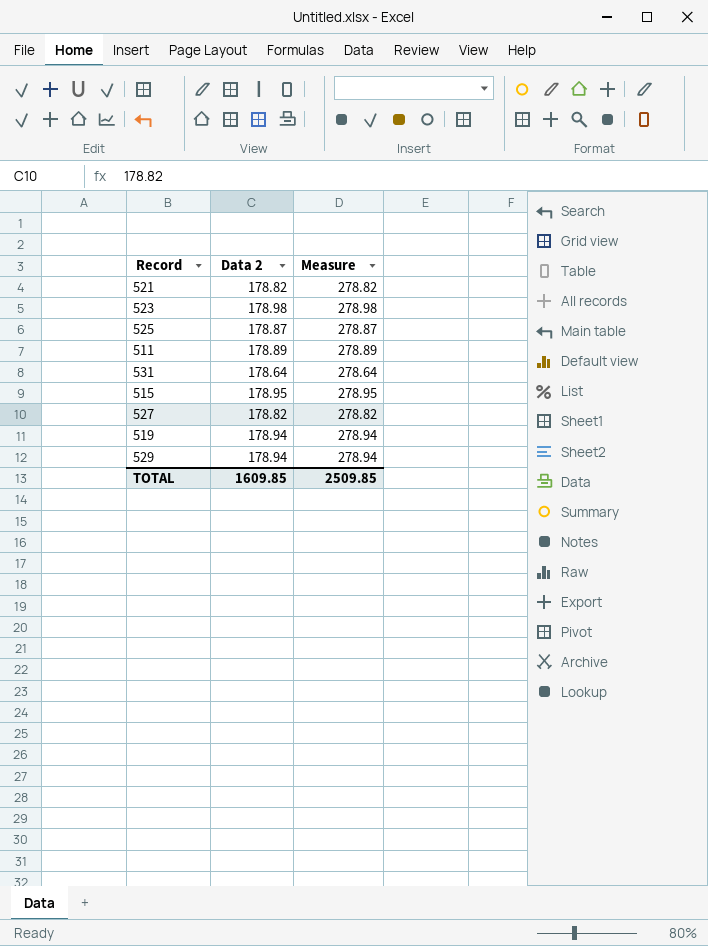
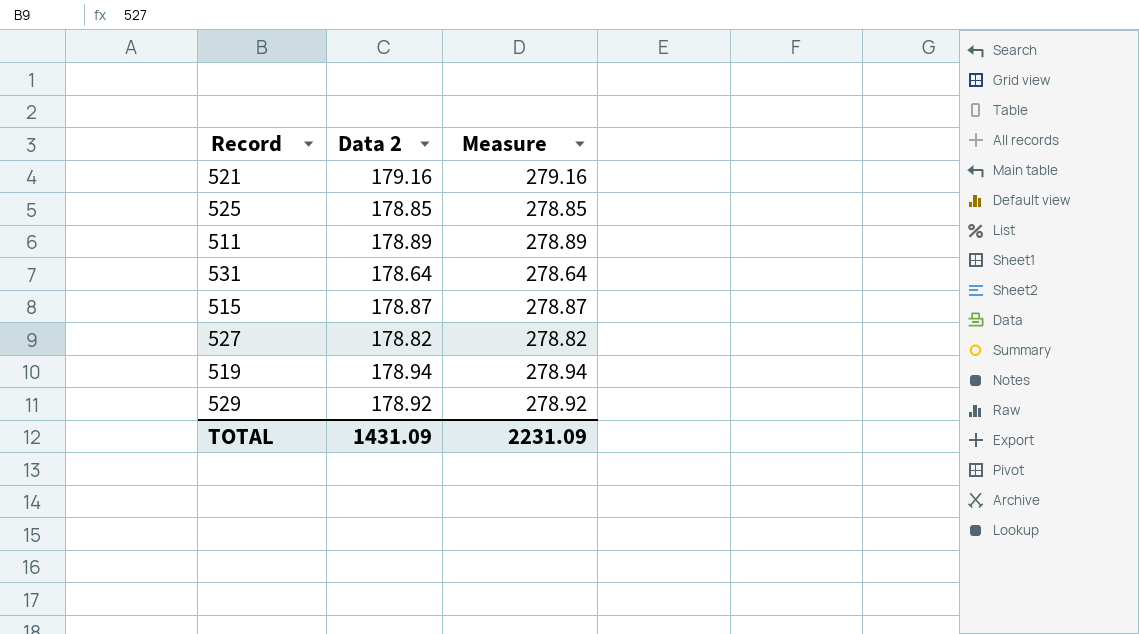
row 523: 178.98 | 278.98 -> none
521 | Data 2: 178.82 -> 179.16
521 | Measure: 278.82 -> 279.16
525 | Data 2: 178.87 -> 178.85
525 | Measure: 278.87 -> 278.85
515 | Data 2: 178.95 -> 178.87
515 | Measure: 278.95 -> 278.87
529 | Data 2: 178.94 -> 178.92
529 | Measure: 278.94 -> 278.92
TOTAL | Data 2: 1609.85 -> 1431.09
TOTAL | Measure: 2509.85 -> 2231.09

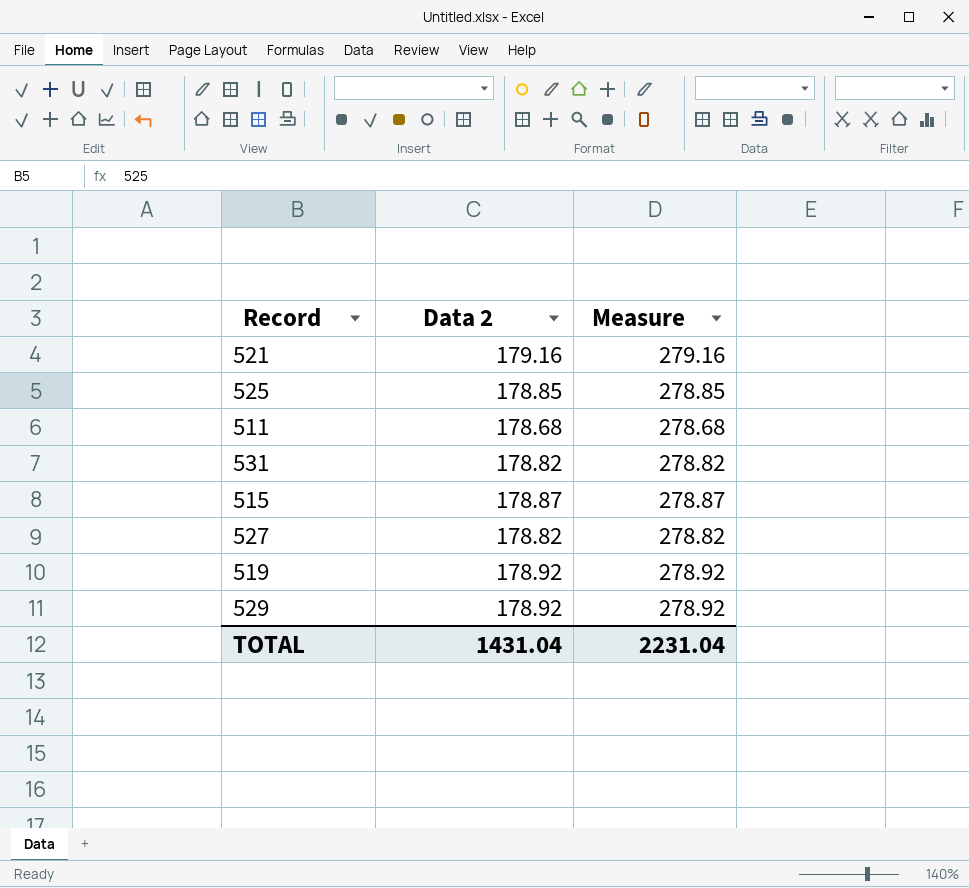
511 | Data 2: 178.89 -> 178.68
511 | Measure: 278.89 -> 278.68
531 | Data 2: 178.64 -> 178.82
531 | Measure: 278.64 -> 278.82
519 | Data 2: 178.94 -> 178.92
519 | Measure: 278.94 -> 278.92
TOTAL | Data 2: 1431.09 -> 1431.04
TOTAL | Measure: 2231.09 -> 2231.04

